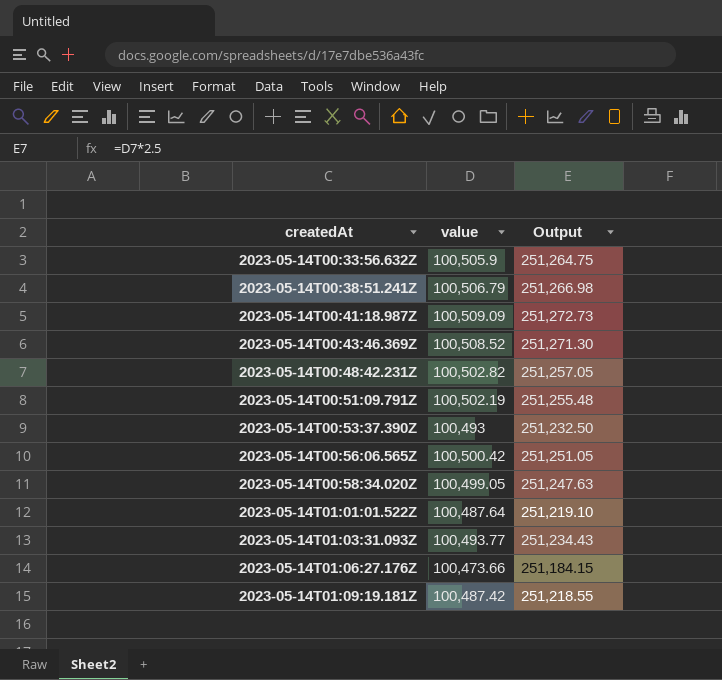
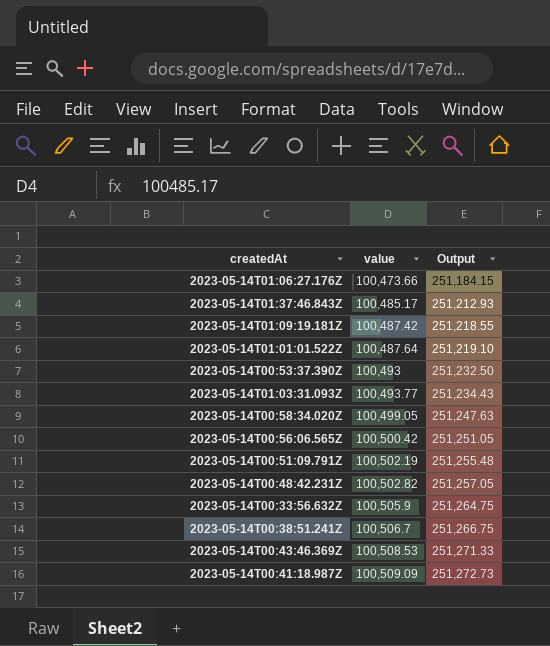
row order: createdAt ascending -> value ascending
row 2023-05-14T01:37:46.843Z: none -> 100,485.17 | 251,212.93
2023-05-14T00:38:51.241Z | value: 100,506.79 -> 100,506.7
2023-05-14T00:38:51.241Z | Output: 251,266.98 -> 251,266.75
2023-05-14T00:43:46.369Z | value: 100,508.52 -> 100,508.53
2023-05-14T00:43:46.369Z | Output: 251,271.30 -> 251,271.33

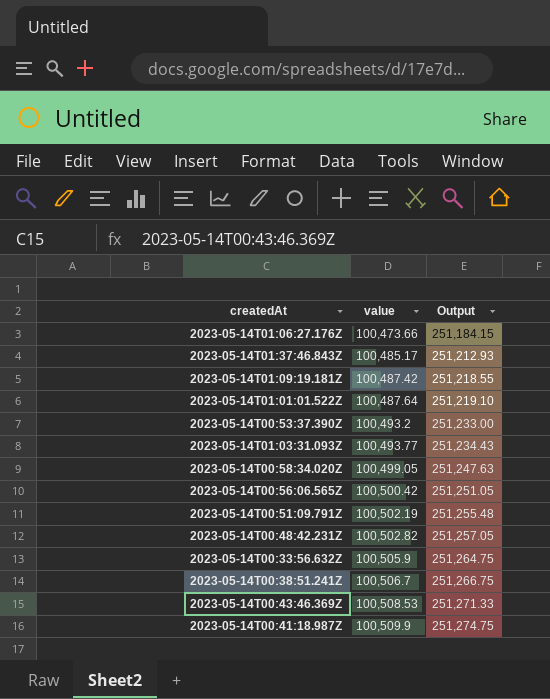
2023-05-14T00:53:37.390Z | value: 100,493 -> 100,493.2
2023-05-14T00:53:37.390Z | Output: 251,232.50 -> 251,233.00
2023-05-14T00:41:18.987Z | value: 100,509.09 -> 100,509.9
2023-05-14T00:41:18.987Z | Output: 251,272.73 -> 251,274.75

